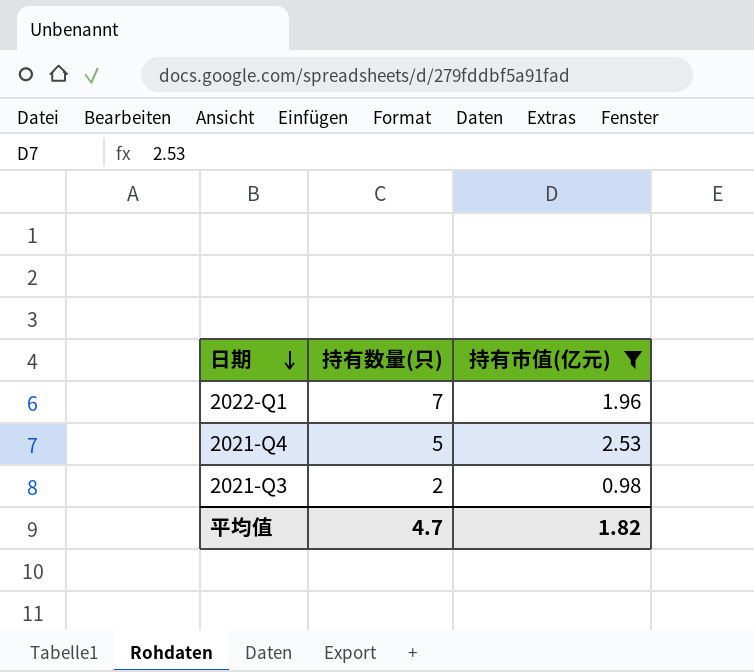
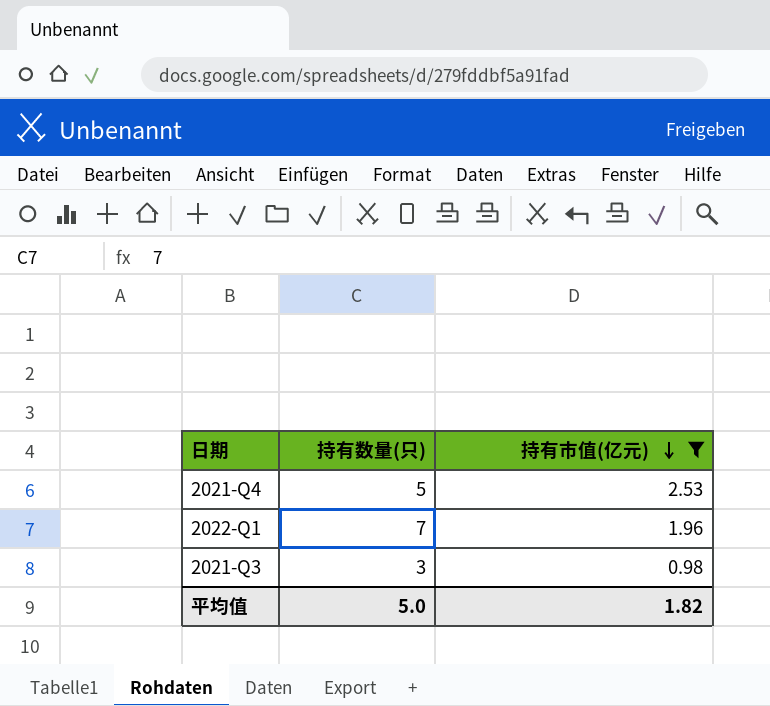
row order: 日期 descending -> 持有市值(亿元) descending
2021-Q3 | 持有数量(只): 2 -> 3
平均值 | 持有数量(只): 4.7 -> 5.0

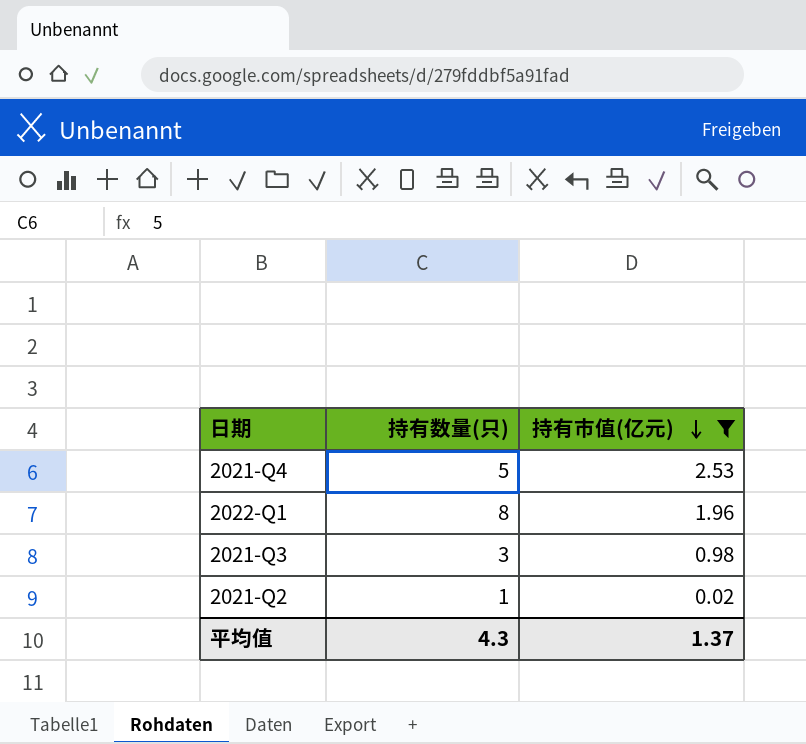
2022-Q1 | 持有数量(只): 7 -> 8
row 2021-Q2: none -> 1 | 0.02
平均值 | 持有数量(只): 5.0 -> 4.3
平均值 | 持有市值(亿元): 1.82 -> 1.37

